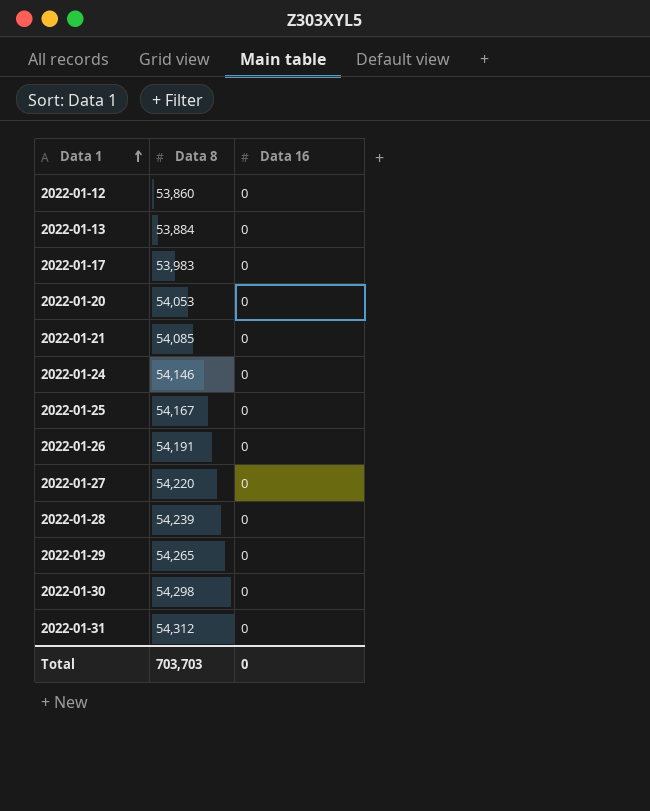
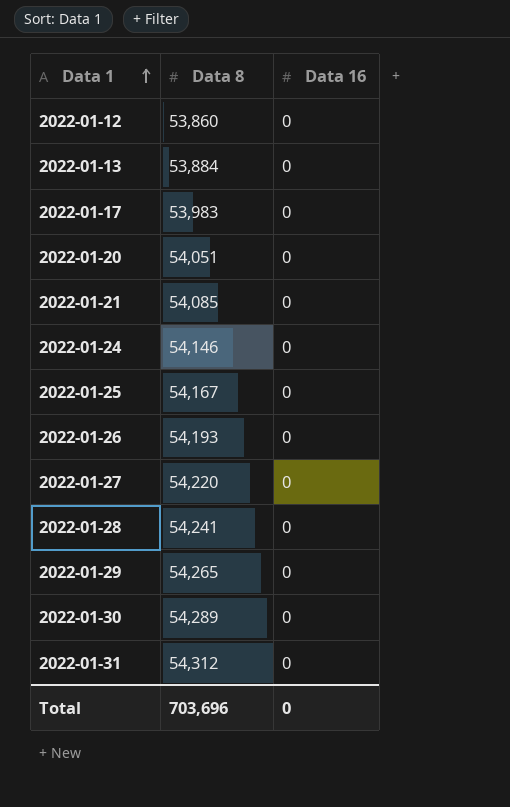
2022-01-20 | Data 8: 54,053 -> 54,051
2022-01-26 | Data 8: 54,191 -> 54,193
2022-01-28 | Data 8: 54,239 -> 54,241
2022-01-30 | Data 8: 54,298 -> 54,289
Total | Data 8: 703,703 -> 703,696

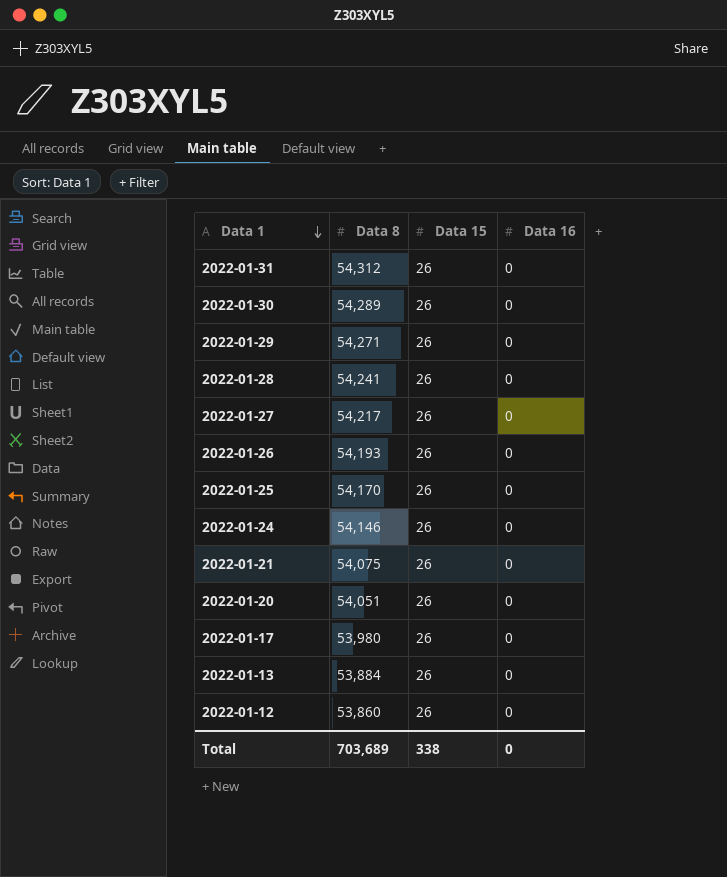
row order: Data 1 ascending -> Data 1 descending
column Data 15 | position: none -> 3
2022-01-29 | Data 8: 54,265 -> 54,271
2022-01-27 | Data 8: 54,220 -> 54,217
2022-01-25 | Data 8: 54,167 -> 54,170
2022-01-21 | Data 8: 54,085 -> 54,075
2022-01-17 | Data 8: 53,983 -> 53,980
Total | Data 8: 703,696 -> 703,689

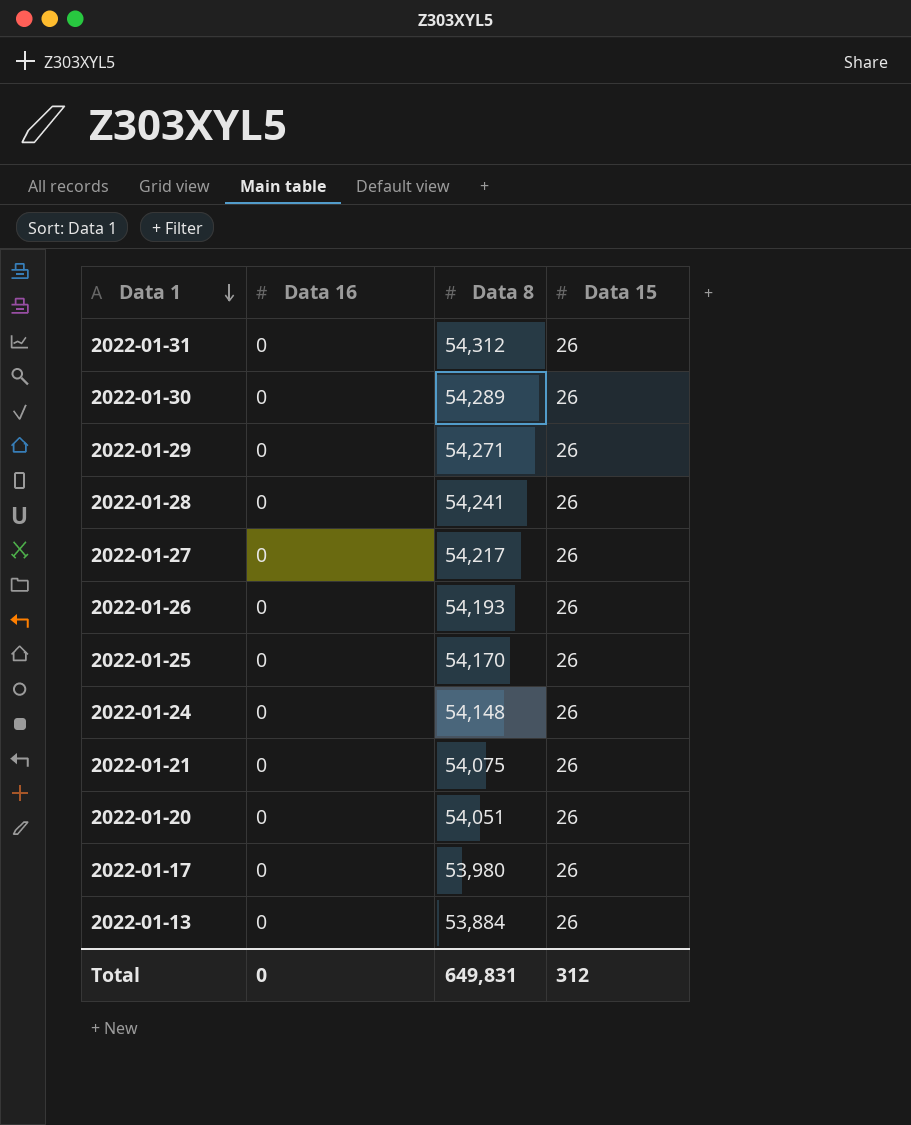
column Data 16 | position: 4 -> 2
row 2022-01-12: 53,860 | 26 | 0 -> none
2022-01-24 | Data 8: 54,146 -> 54,148
Total | Data 8: 703,689 -> 649,831
Total | Data 15: 338 -> 312

